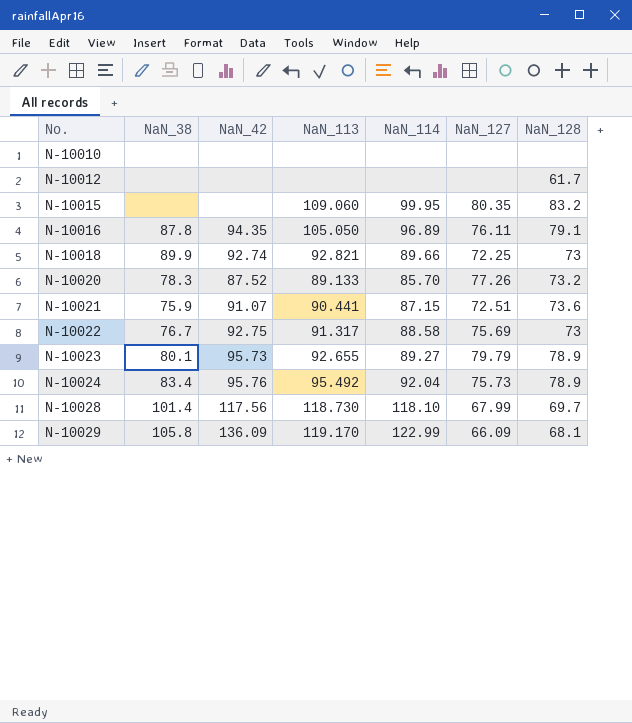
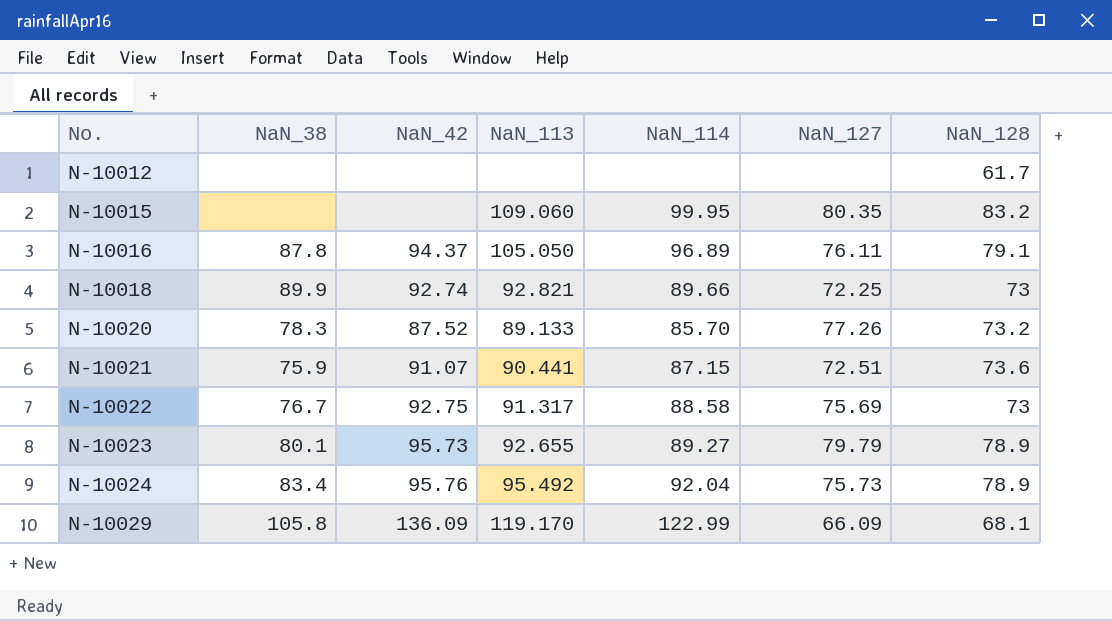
row N-10010: none | none | none | none | none | none -> none
row N-10028: 101.4 | 117.56 | 118.730 | 118.10 | 67.99 | 69.7 -> none
N-10016 | NaN_42: 94.35 -> 94.37

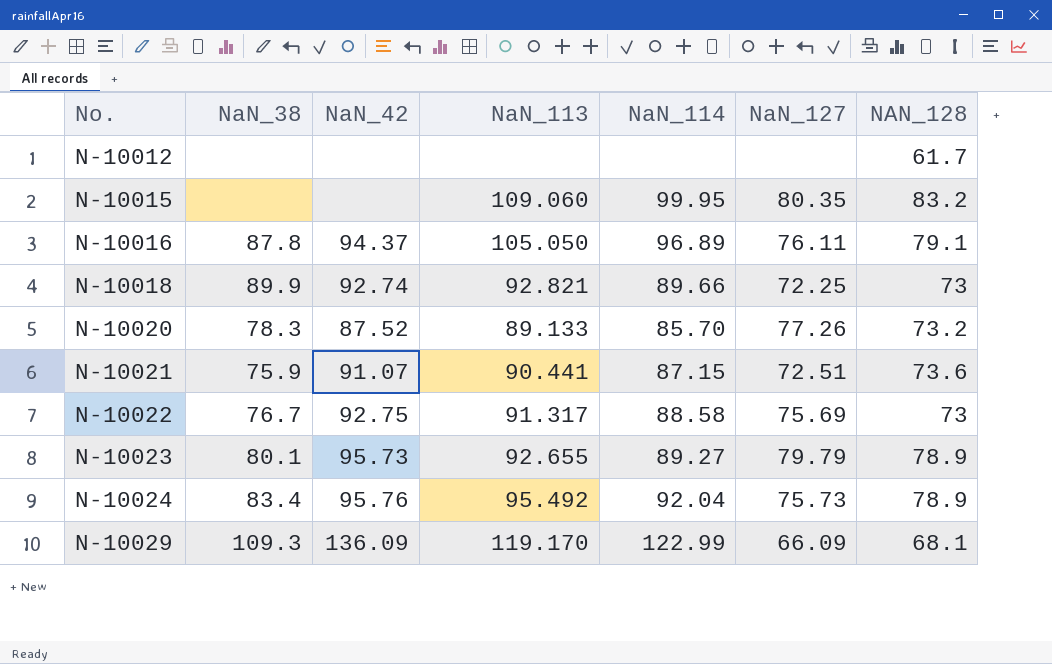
column name: NaN_128 -> NAN_128
N-10029 | NaN_38: 105.8 -> 109.3

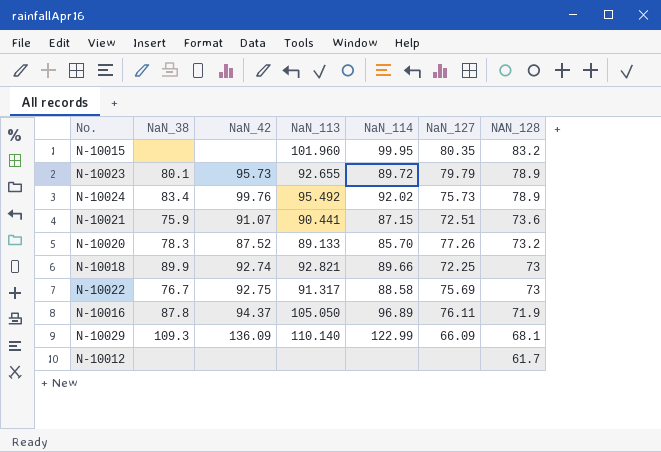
row order: No. ascending -> NAN_128 descending
N-10015 | NaN_113: 109.060 -> 101.960
N-10023 | NaN_114: 89.27 -> 89.72
N-10024 | NaN_42: 95.76 -> 99.76
N-10024 | NaN_114: 92.04 -> 92.02
N-10016 | NAN_128: 79.1 -> 71.9
N-10029 | NaN_113: 119.170 -> 110.140

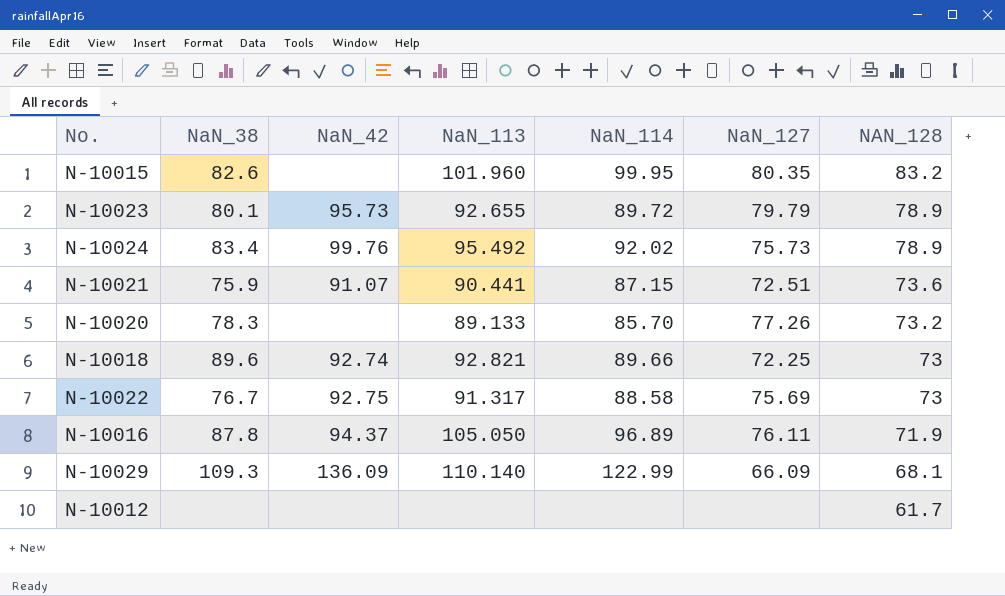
N-10015 | NaN_38: none -> 82.6
N-10020 | NaN_42: 87.52 -> none
N-10018 | NaN_38: 89.9 -> 89.6

